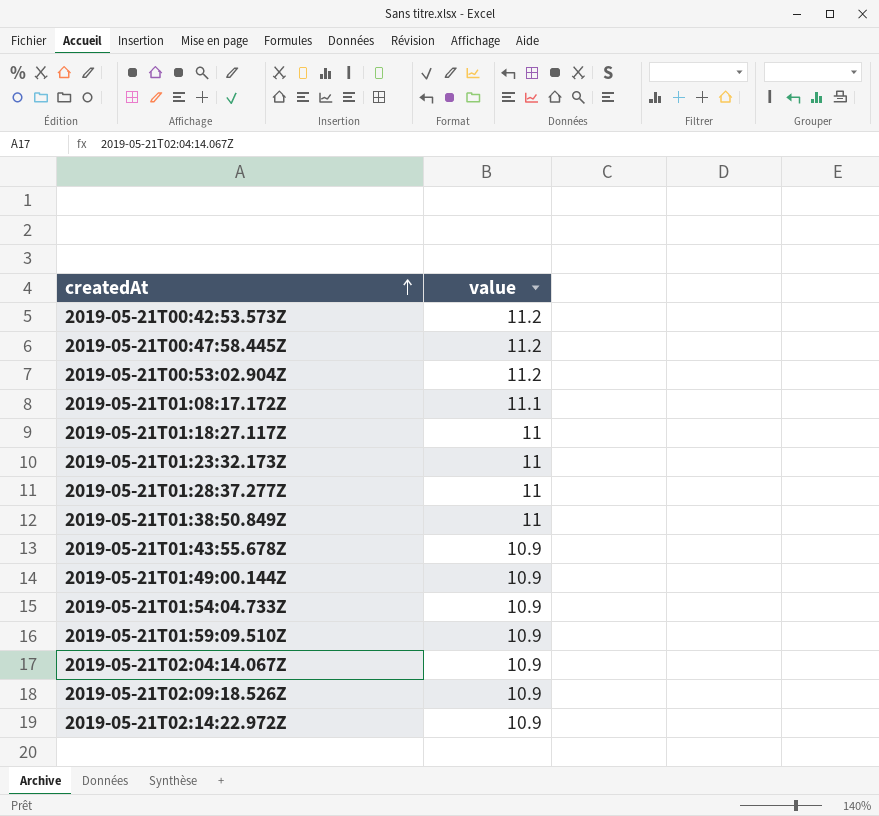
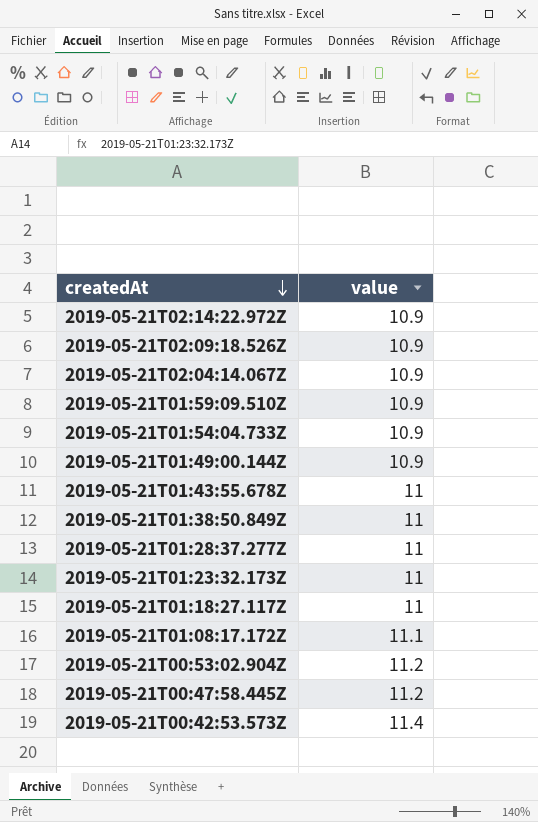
row order: createdAt ascending -> createdAt descending
2019-05-21T01:43:55.678Z | value: 10.9 -> 11
2019-05-21T00:42:53.573Z | value: 11.2 -> 11.4

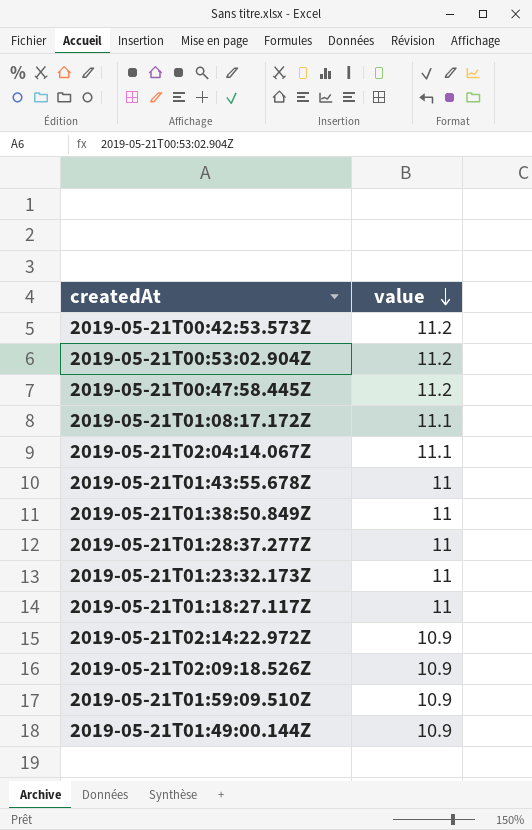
row order: createdAt descending -> value descending
row 2019-05-21T01:54:04.733Z: 10.9 -> none
2019-05-21T00:42:53.573Z | value: 11.4 -> 11.2
2019-05-21T02:04:14.067Z | value: 10.9 -> 11.1

